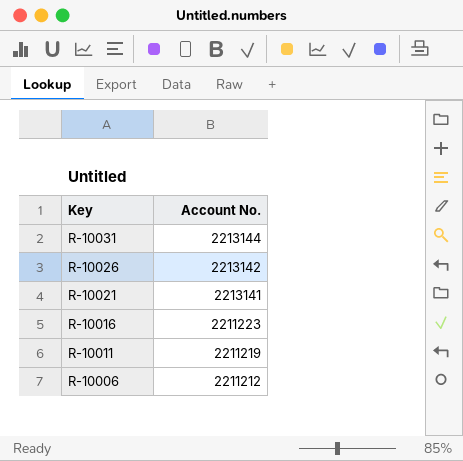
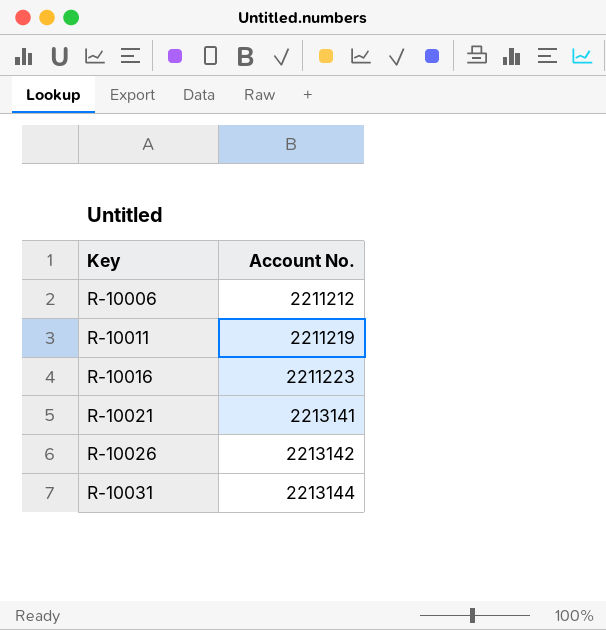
row order: Key descending -> Key ascending

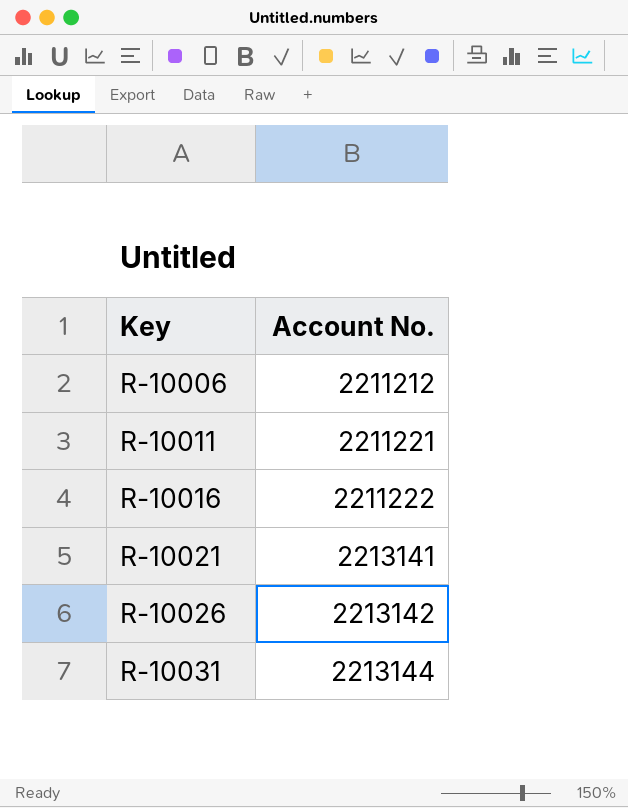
R-10011 | Account No.: 2211219 -> 2211221
R-10016 | Account No.: 2211223 -> 2211222

